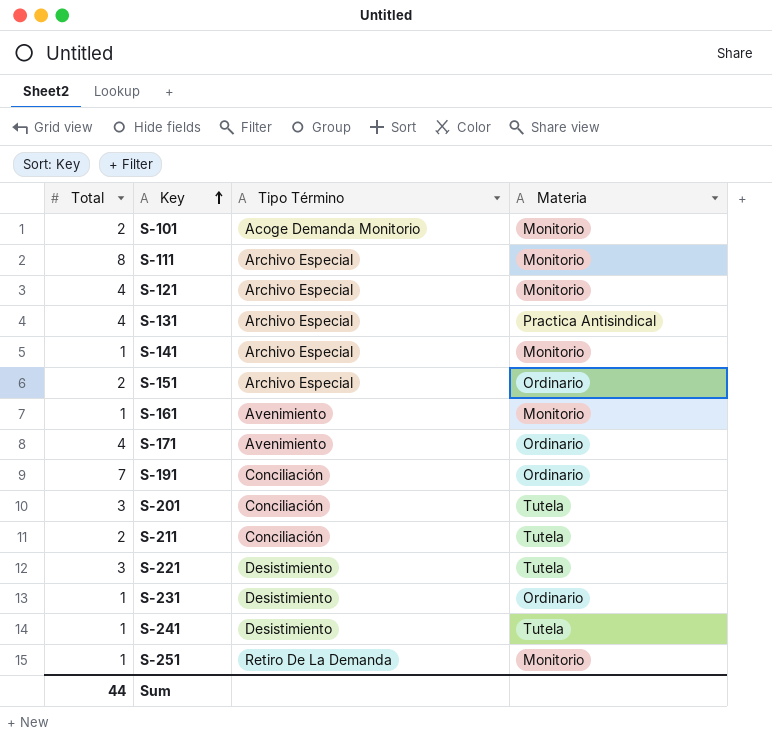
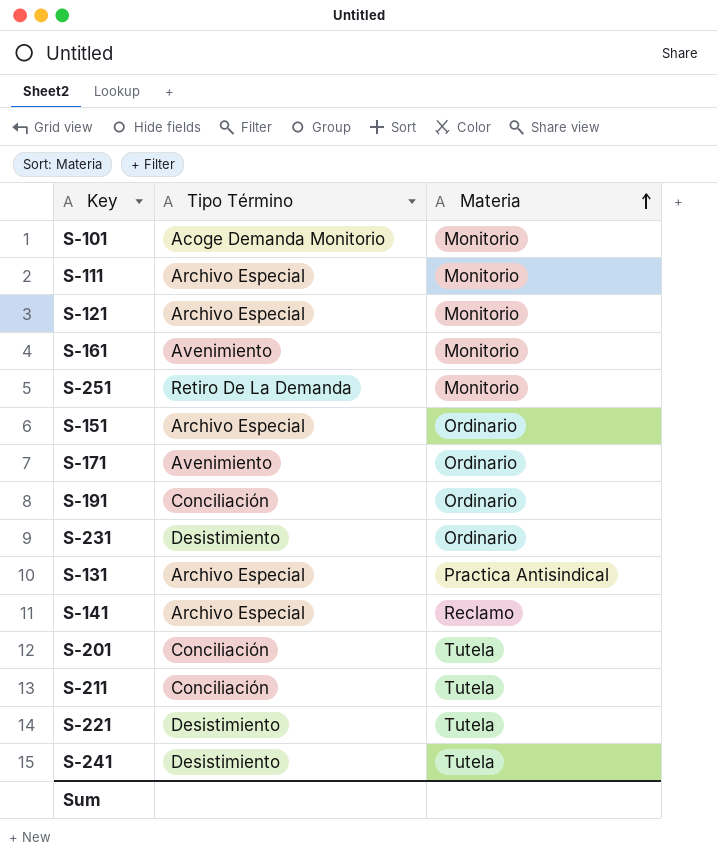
row order: Key ascending -> Materia ascending
column Total | position: 1 -> none
S-141 | Materia: Monitorio -> Reclamo

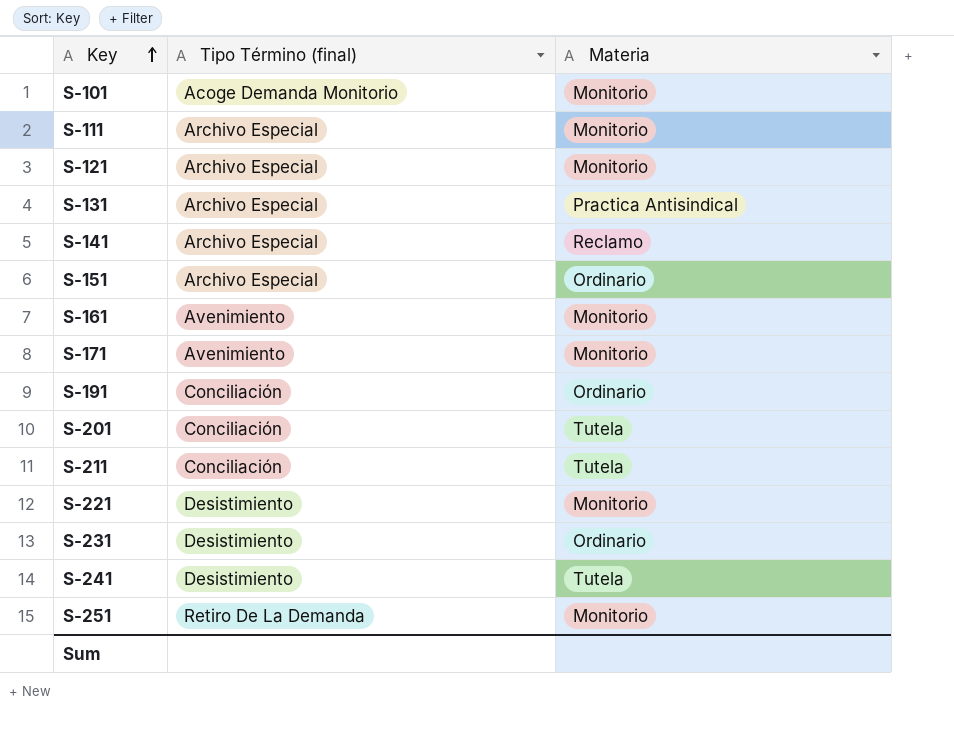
row order: Materia ascending -> Key ascending
column name: Tipo Término -> Tipo Término (final)
S-171 | Materia: Ordinario -> Monitorio
S-221 | Materia: Tutela -> Monitorio

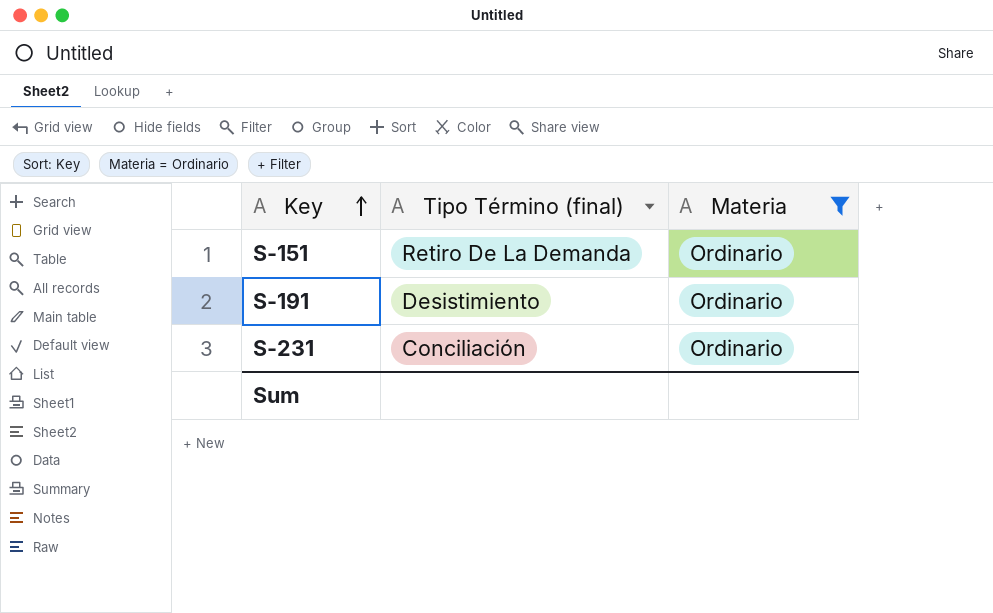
filter: none -> Materia = Ordinario
S-151 | Tipo Término (final): Archivo Especial -> Retiro De La Demanda
S-191 | Tipo Término (final): Conciliación -> Desistimiento
S-231 | Tipo Término (final): Desistimiento -> Conciliación

